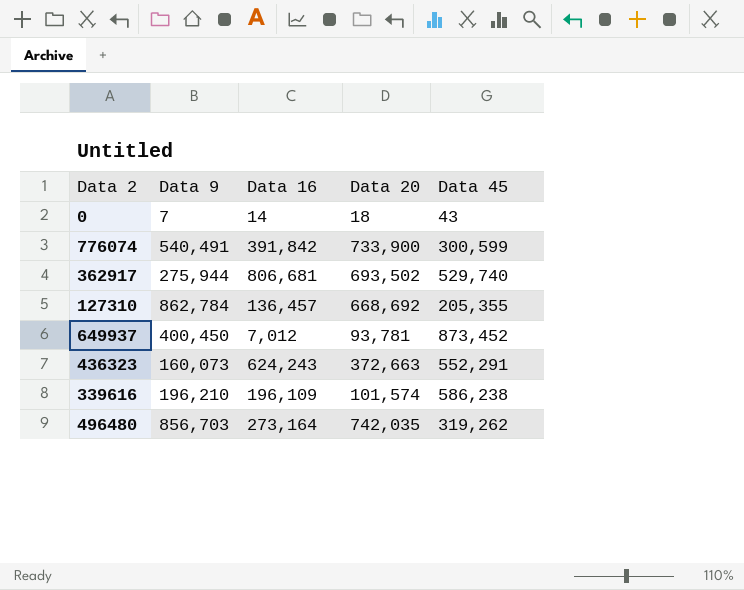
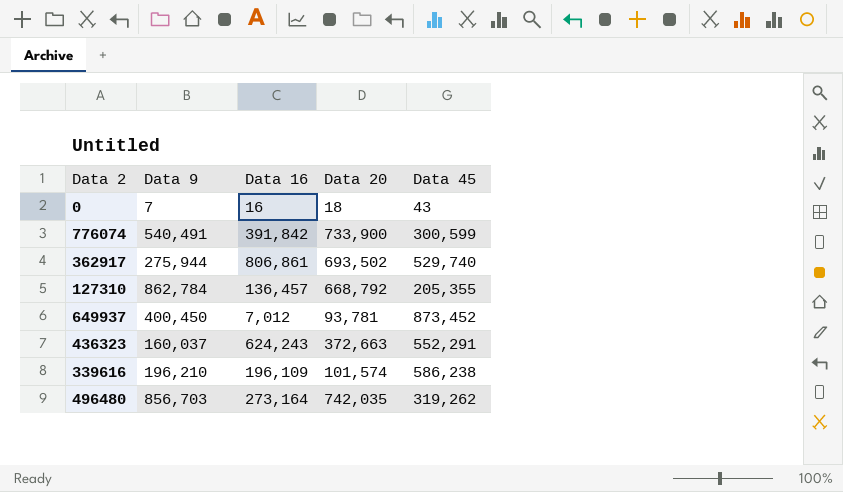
0 | Data 16: 14 -> 16
362917 | Data 16: 806,681 -> 806,861
127310 | Data 20: 668,692 -> 668,792
436323 | Data 9: 160,073 -> 160,037

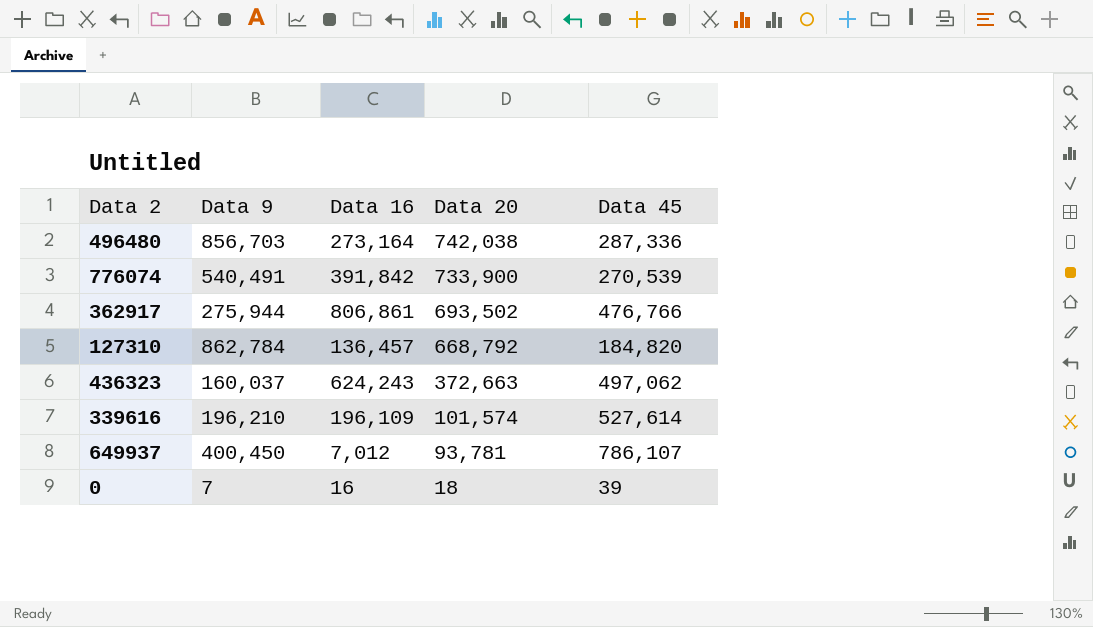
row order: none -> Data 20 descending
496480 | Data 20: 742,035 -> 742,038
496480 | Data 45: 319,262 -> 287,336
776074 | Data 45: 300,599 -> 270,539
362917 | Data 45: 529,740 -> 476,766
127310 | Data 45: 205,355 -> 184,820
436323 | Data 45: 552,291 -> 497,062
339616 | Data 45: 586,238 -> 527,614
649937 | Data 45: 873,452 -> 786,107
0 | Data 45: 43 -> 39

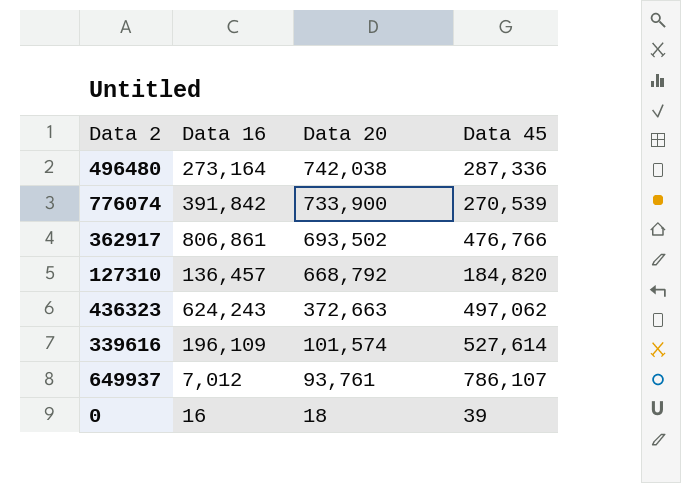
column Data 9 | position: 2 -> none
649937 | Data 20: 93,781 -> 93,761

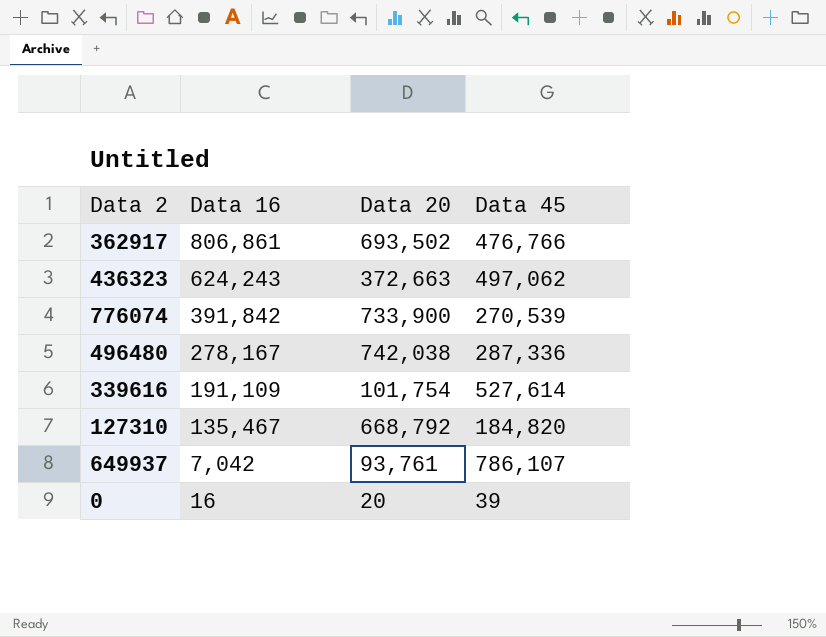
row order: Data 20 descending -> Data 16 descending
496480 | Data 16: 273,164 -> 278,167
339616 | Data 16: 196,109 -> 191,109
339616 | Data 20: 101,574 -> 101,754
127310 | Data 16: 136,457 -> 135,467
649937 | Data 16: 7,012 -> 7,042
0 | Data 20: 18 -> 20

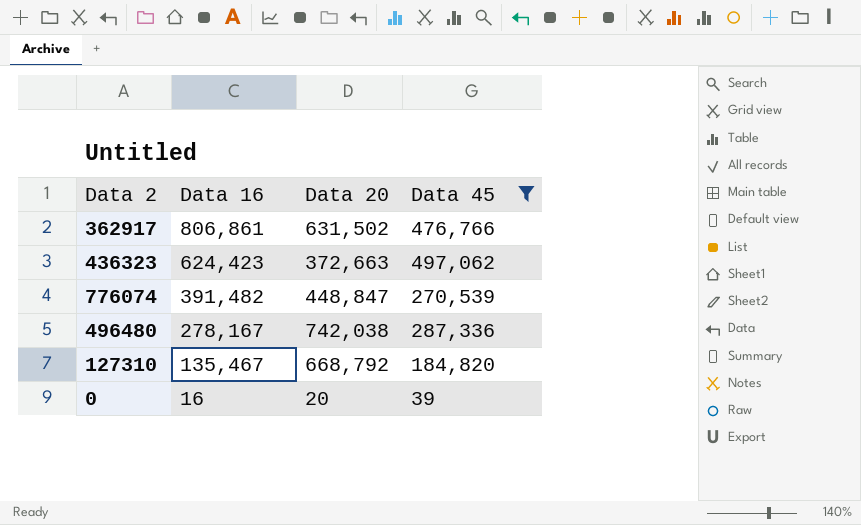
filter: none -> Data 45 <= 497,062
362917 | Data 20: 693,502 -> 631,502
436323 | Data 16: 624,243 -> 624,423
776074 | Data 16: 391,842 -> 391,482
776074 | Data 20: 733,900 -> 448,847

